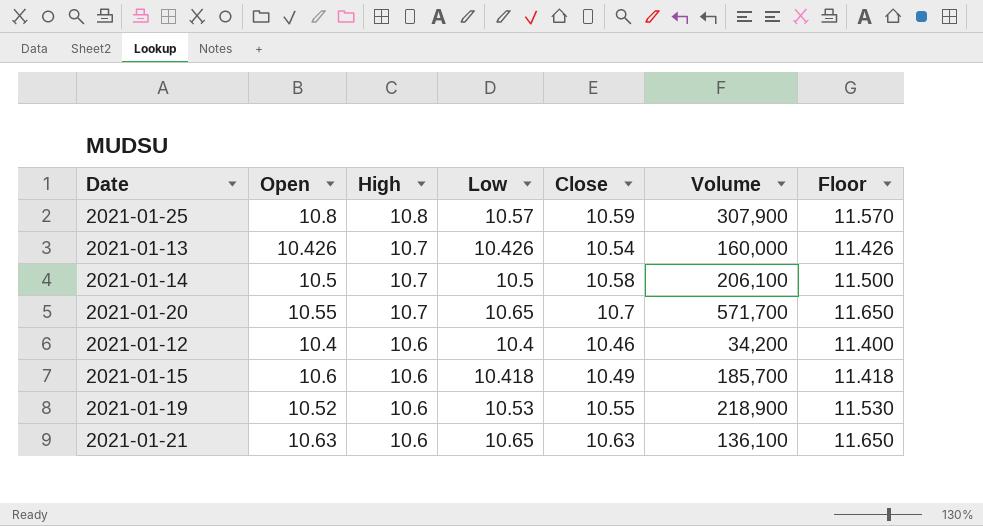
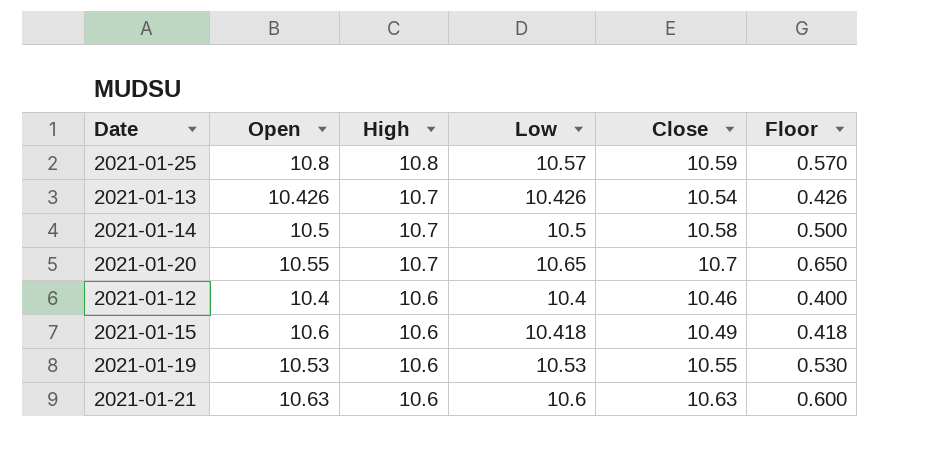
column Volume | position: 6 -> none
column Floor | formula: [Low] + 1 -> [Low] - 10
2021-01-19 | Open: 10.52 -> 10.53
2021-01-21 | Low: 10.65 -> 10.6

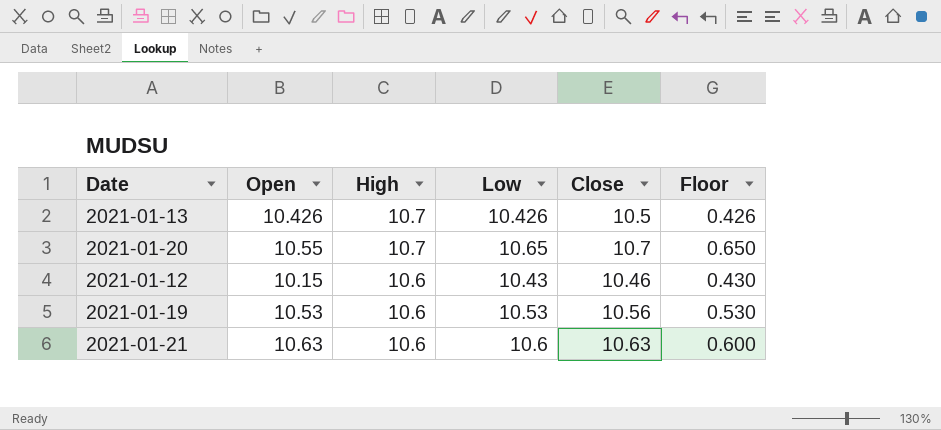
row 2021-01-25: 10.8 | 10.8 | 10.57 | 10.59 | 0.570 -> none
row 2021-01-14: 10.5 | 10.7 | 10.5 | 10.58 | 0.500 -> none
row 2021-01-15: 10.6 | 10.6 | 10.418 | 10.49 | 0.418 -> none
2021-01-13 | Close: 10.54 -> 10.5
2021-01-12 | Open: 10.4 -> 10.15
2021-01-12 | Low: 10.4 -> 10.43
2021-01-12 | Floor: 0.400 -> 0.430
2021-01-19 | Close: 10.55 -> 10.56

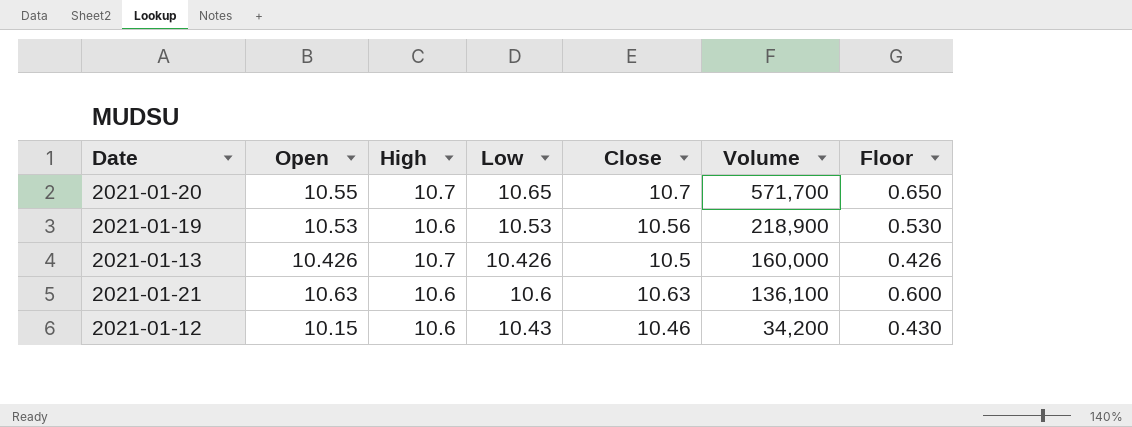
row order: High descending -> Volume descending
column Volume | position: none -> 6

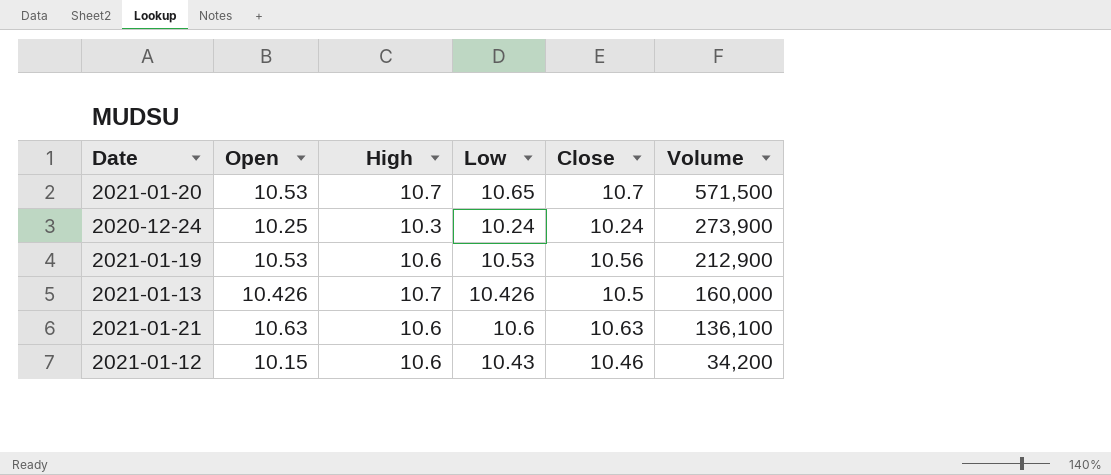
column Floor | formula: [Low] - 10 -> none
2021-01-20 | Open: 10.55 -> 10.53
2021-01-20 | Volume: 571,700 -> 571,500
row 2020-12-24: none -> 10.25 | 10.3 | 10.24 | 10.24 | 273,900
2021-01-19 | Volume: 218,900 -> 212,900

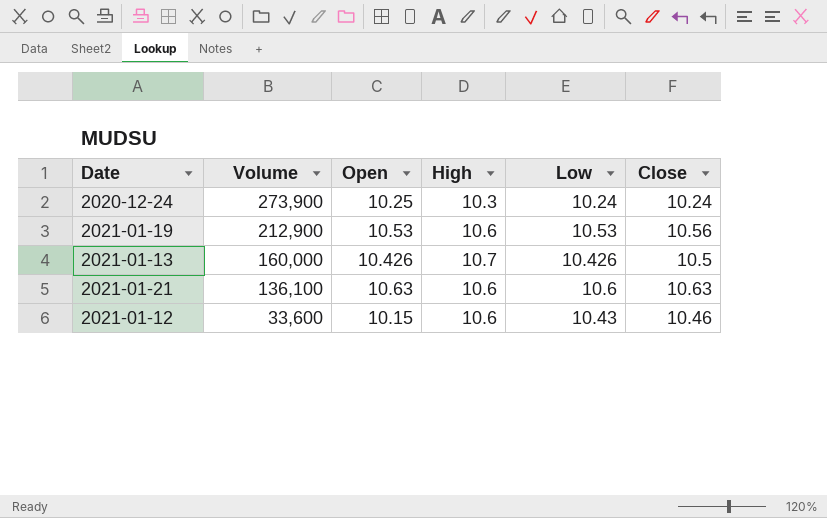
column Volume | position: 6 -> 2
row 2021-01-20: 10.53 | 10.7 | 10.65 | 10.7 | 571,500 -> none
2021-01-12 | Volume: 34,200 -> 33,600

